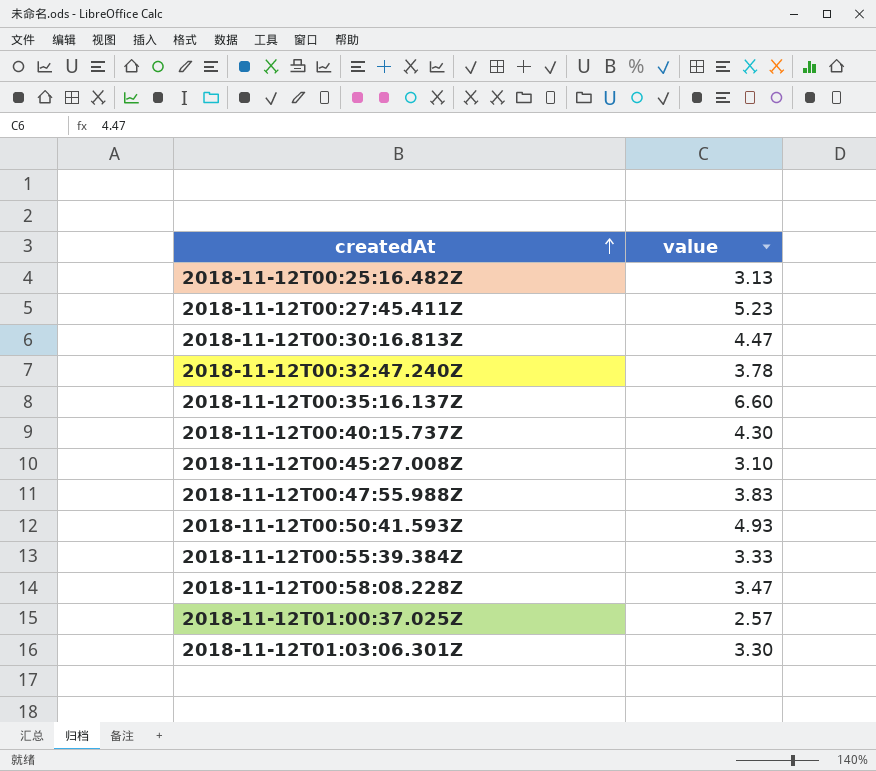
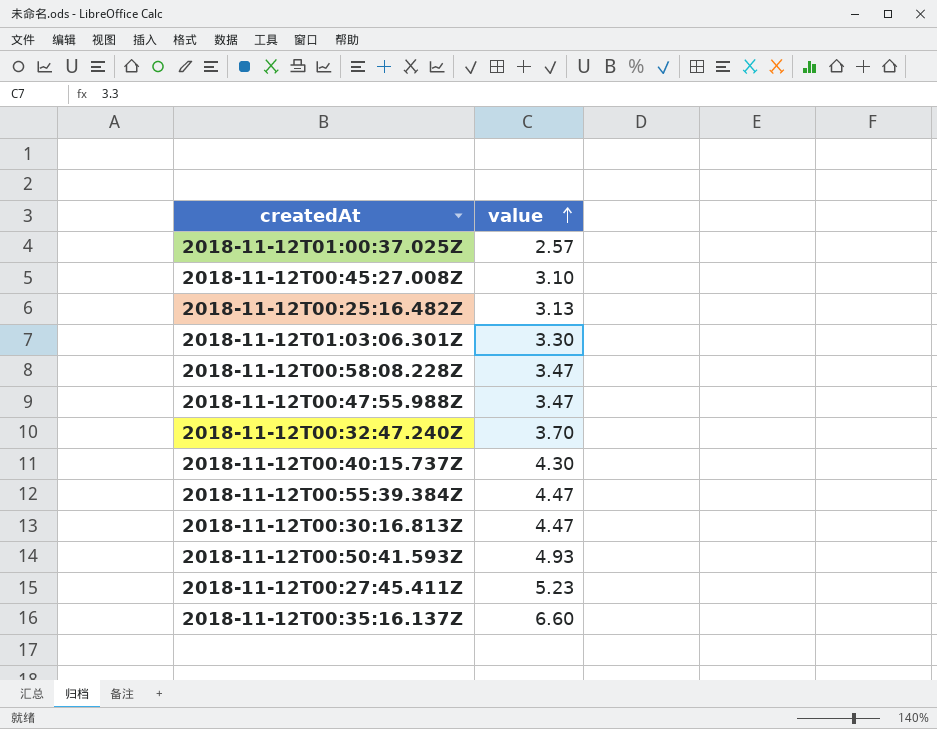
row order: createdAt ascending -> value ascending
2018-11-12T00:47:55.988Z | value: 3.83 -> 3.47
2018-11-12T00:32:47.240Z | value: 3.78 -> 3.70
2018-11-12T00:55:39.384Z | value: 3.33 -> 4.47

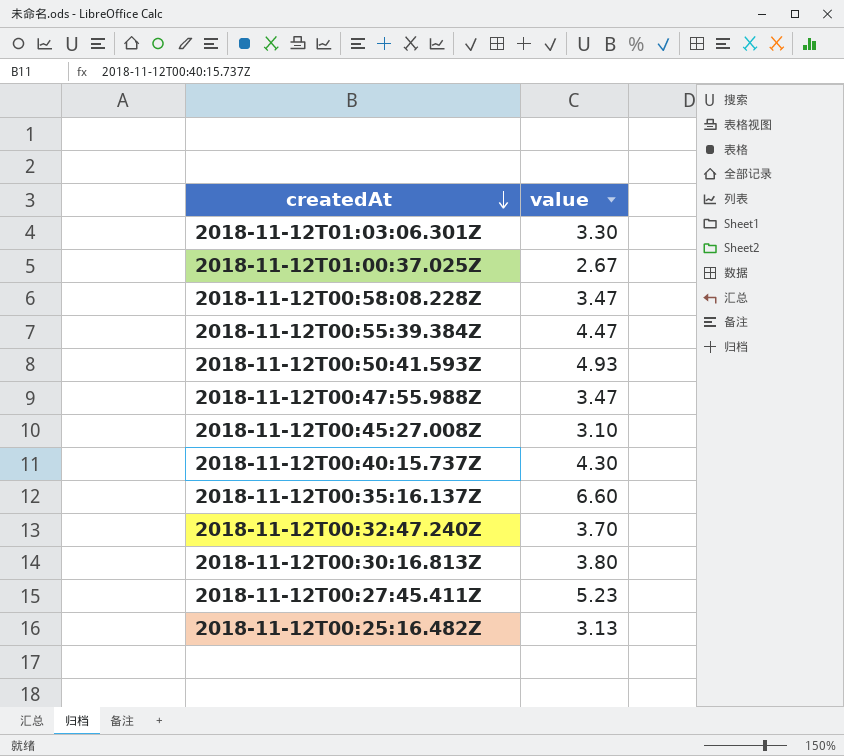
row order: value ascending -> createdAt descending
2018-11-12T01:00:37.025Z | value: 2.57 -> 2.67
2018-11-12T00:30:16.813Z | value: 4.47 -> 3.80

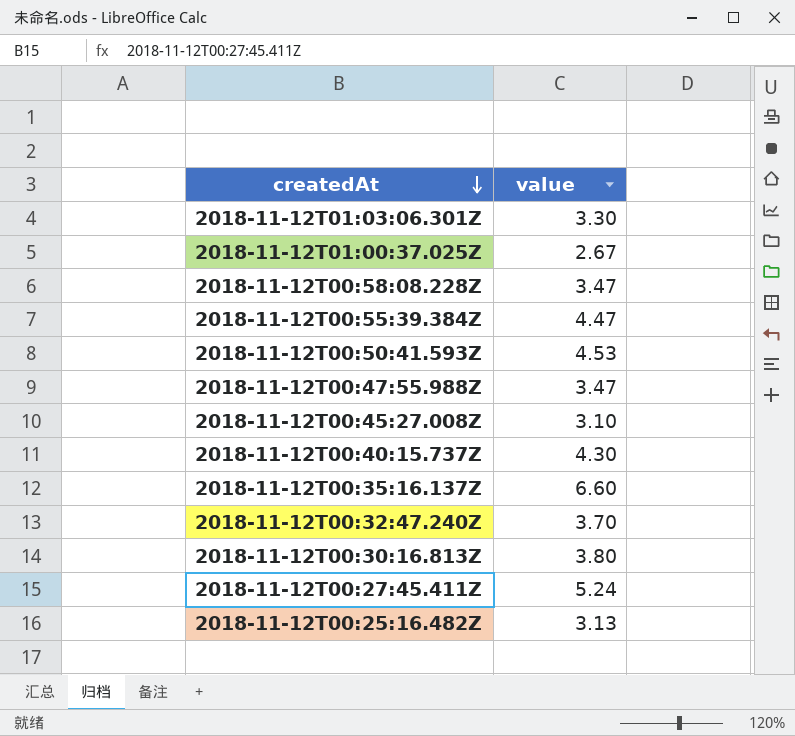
2018-11-12T00:50:41.593Z | value: 4.93 -> 4.53
2018-11-12T00:27:45.411Z | value: 5.23 -> 5.24

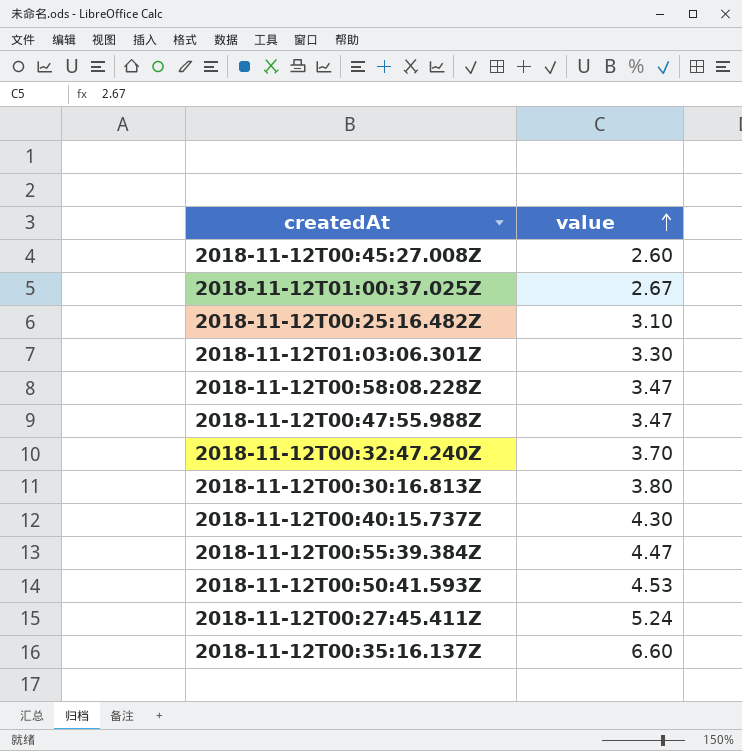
row order: createdAt descending -> value ascending
2018-11-12T00:45:27.008Z | value: 3.10 -> 2.60
2018-11-12T00:25:16.482Z | value: 3.13 -> 3.10

